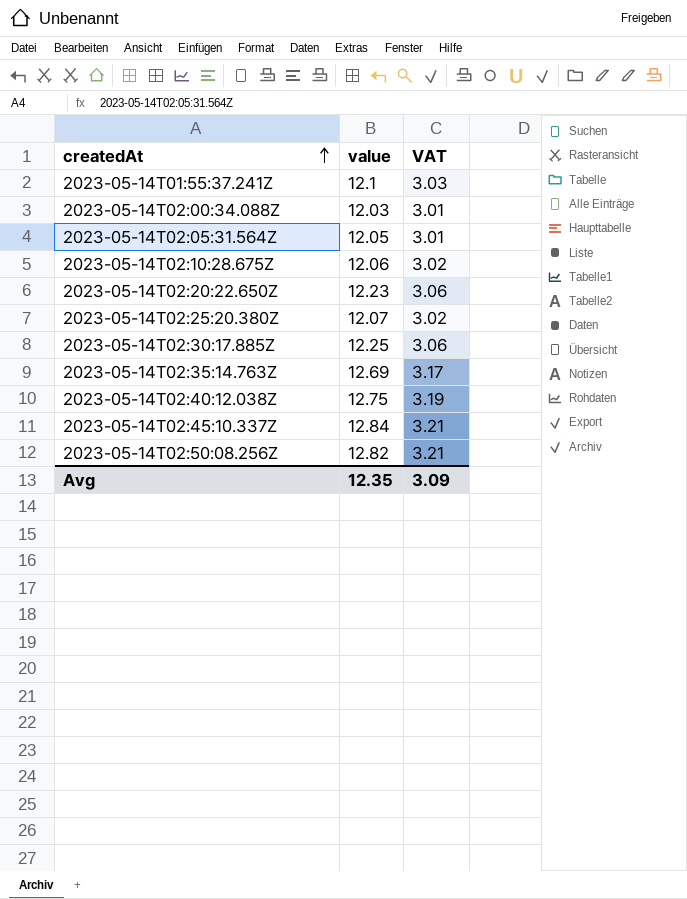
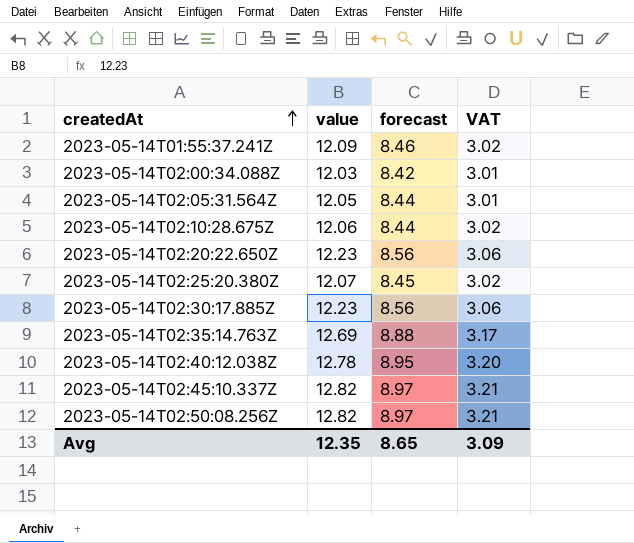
column forecast | formula: none -> [value] * 0.7
2023-05-14T01:55:37.241Z | value: 12.1 -> 12.09
2023-05-14T01:55:37.241Z | VAT: 3.03 -> 3.02
2023-05-14T02:30:17.885Z | value: 12.25 -> 12.23
2023-05-14T02:40:12.038Z | value: 12.75 -> 12.78
2023-05-14T02:40:12.038Z | VAT: 3.19 -> 3.20
2023-05-14T02:45:10.337Z | value: 12.84 -> 12.82

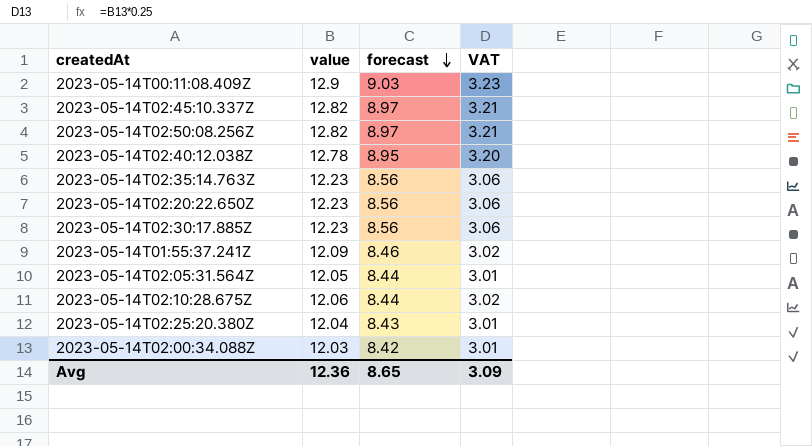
row order: createdAt ascending -> forecast descending
row 2023-05-14T00:11:08.409Z: none -> 12.9 | 9.03 | 3.23
2023-05-14T02:35:14.763Z | value: 12.69 -> 12.23
2023-05-14T02:35:14.763Z | forecast: 8.88 -> 8.56
2023-05-14T02:35:14.763Z | VAT: 3.17 -> 3.06
2023-05-14T02:25:20.380Z | value: 12.07 -> 12.04
2023-05-14T02:25:20.380Z | forecast: 8.45 -> 8.43
2023-05-14T02:25:20.380Z | VAT: 3.02 -> 3.01
Avg | value: 12.35 -> 12.36

